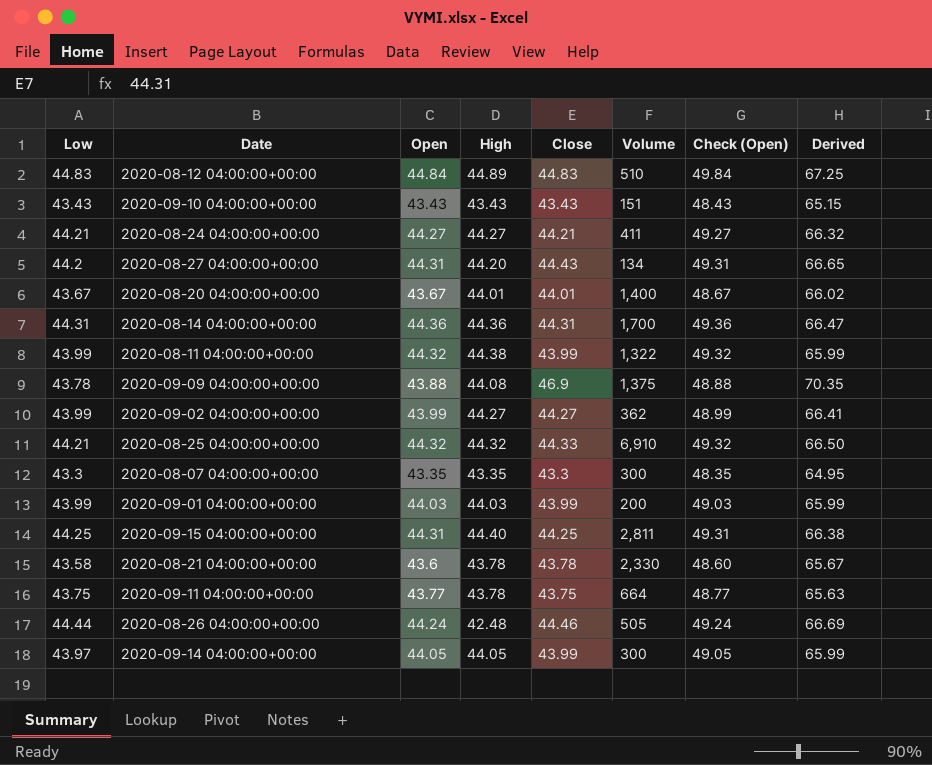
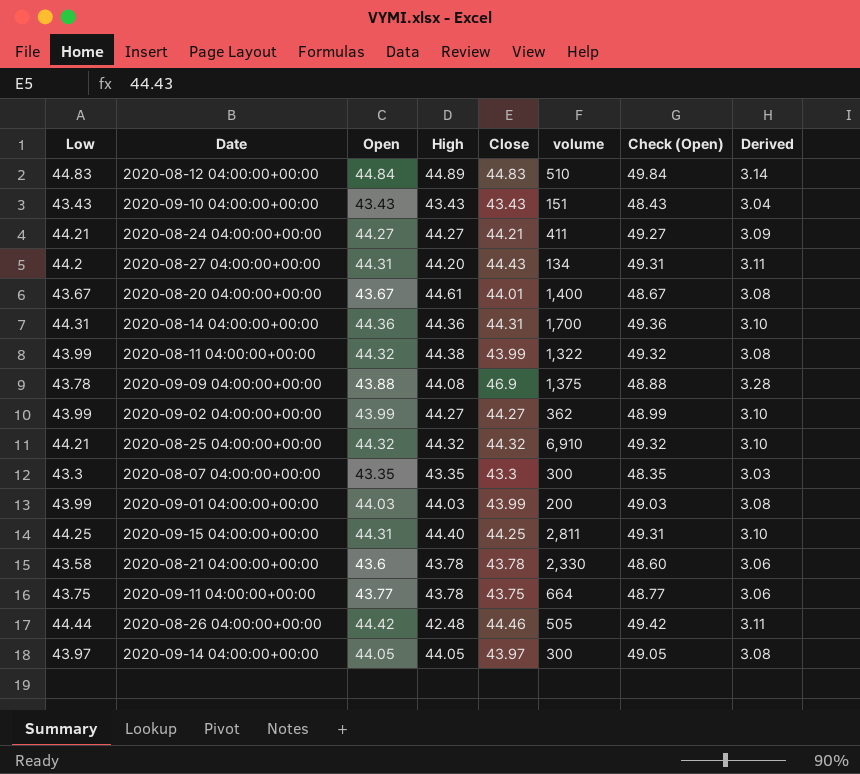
column name: Volume -> volume
column Derived | formula: [Close] * 1.5 -> [Close] * 0.07
2020-08-20 04:00:00+00:00 | High: 44.01 -> 44.61
2020-08-25 04:00:00+00:00 | Close: 44.33 -> 44.32
2020-08-26 04:00:00+00:00 | Open: 44.24 -> 44.42
2020-08-26 04:00:00+00:00 | Check (Open): 49.24 -> 49.42
2020-09-14 04:00:00+00:00 | Close: 43.99 -> 43.97

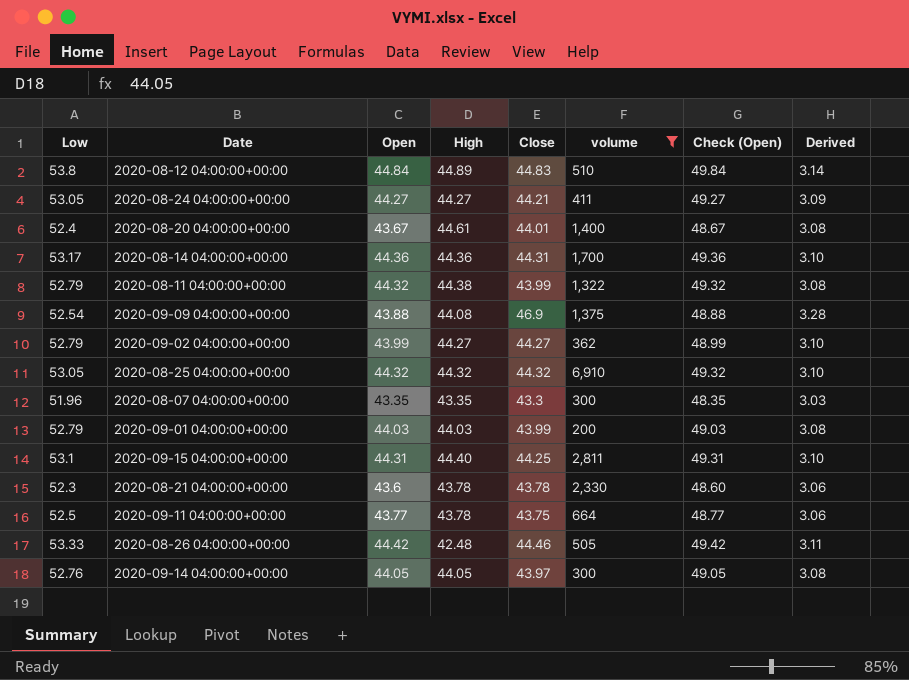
filter: none -> volume >= 200
2020-08-12 04:00:00+00:00 | Low: 44.83 -> 53.8
2020-08-24 04:00:00+00:00 | Low: 44.21 -> 53.05
2020-08-20 04:00:00+00:00 | Low: 43.67 -> 52.4
2020-08-14 04:00:00+00:00 | Low: 44.31 -> 53.17
2020-08-11 04:00:00+00:00 | Low: 43.99 -> 52.79
2020-09-09 04:00:00+00:00 | Low: 43.78 -> 52.54
2020-09-02 04:00:00+00:00 | Low: 43.99 -> 52.79
2020-08-25 04:00:00+00:00 | Low: 44.21 -> 53.05
2020-08-07 04:00:00+00:00 | Low: 43.3 -> 51.96
2020-09-01 04:00:00+00:00 | Low: 43.99 -> 52.79
2020-09-15 04:00:00+00:00 | Low: 44.25 -> 53.1
2020-08-21 04:00:00+00:00 | Low: 43.58 -> 52.3
2020-09-11 04:00:00+00:00 | Low: 43.75 -> 52.5
2020-08-26 04:00:00+00:00 | Low: 44.44 -> 53.33
2020-09-14 04:00:00+00:00 | Low: 43.97 -> 52.76

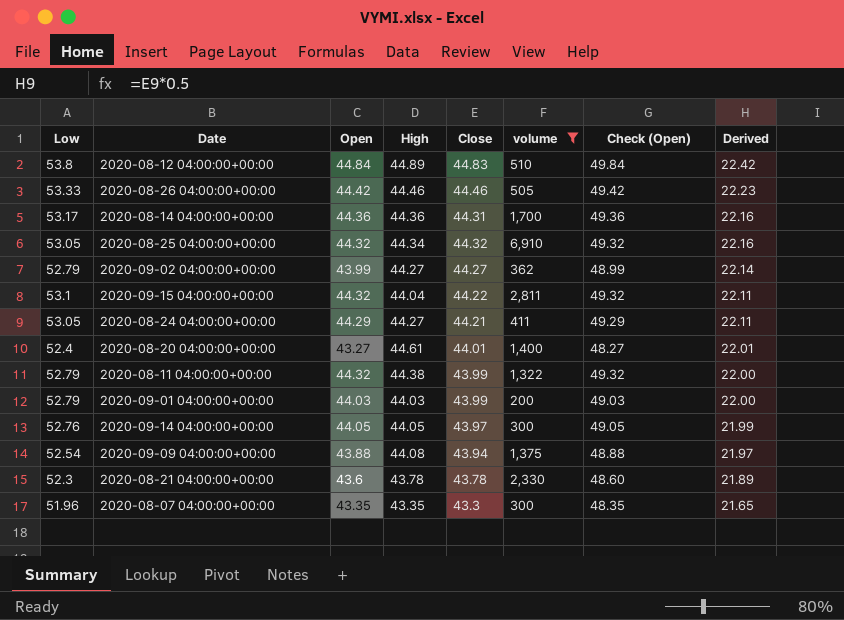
row order: none -> Derived descending
column Derived | formula: [Close] * 0.07 -> [Close] * 0.5
row 2020-09-11 04:00:00+00:00: 52.5 | 43.77 | 43.78 | 43.75 | 664 | 48.77 | 3.06 -> none
2020-08-26 04:00:00+00:00 | High: 42.48 -> 44.46
2020-08-25 04:00:00+00:00 | High: 44.32 -> 44.34
2020-09-15 04:00:00+00:00 | Open: 44.31 -> 44.32
2020-09-15 04:00:00+00:00 | High: 44.40 -> 44.04
2020-09-15 04:00:00+00:00 | Close: 44.25 -> 44.22
2020-09-15 04:00:00+00:00 | Check (Open): 49.31 -> 49.32
2020-08-24 04:00:00+00:00 | Open: 44.27 -> 44.29
2020-08-24 04:00:00+00:00 | Check (Open): 49.27 -> 49.29
2020-08-20 04:00:00+00:00 | Open: 43.67 -> 43.27
2020-08-20 04:00:00+00:00 | Check (Open): 48.67 -> 48.27
2020-09-09 04:00:00+00:00 | Close: 46.9 -> 43.94

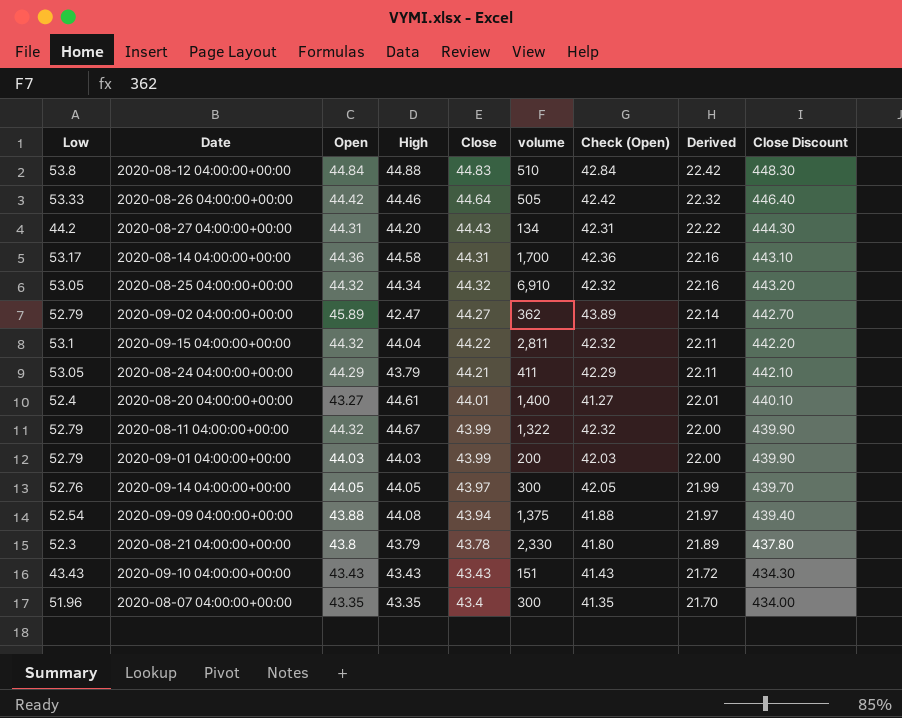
filter: volume >= 200 -> none
column Check (Open) | formula: [Open] + 5 -> [Open] - 2
column Close Discount | formula: none -> [Close] * 10
2020-08-12 04:00:00+00:00 | High: 44.89 -> 44.88
2020-08-26 04:00:00+00:00 | Close: 44.46 -> 44.64
2020-08-26 04:00:00+00:00 | Derived: 22.23 -> 22.32
2020-08-14 04:00:00+00:00 | High: 44.36 -> 44.58
2020-09-02 04:00:00+00:00 | Open: 43.99 -> 45.89
2020-09-02 04:00:00+00:00 | High: 44.27 -> 42.47
2020-08-24 04:00:00+00:00 | High: 44.27 -> 43.79
2020-08-11 04:00:00+00:00 | High: 44.38 -> 44.67
2020-08-21 04:00:00+00:00 | Open: 43.6 -> 43.8
2020-08-21 04:00:00+00:00 | High: 43.78 -> 43.79
2020-08-07 04:00:00+00:00 | Close: 43.3 -> 43.4
2020-08-07 04:00:00+00:00 | Derived: 21.65 -> 21.70

